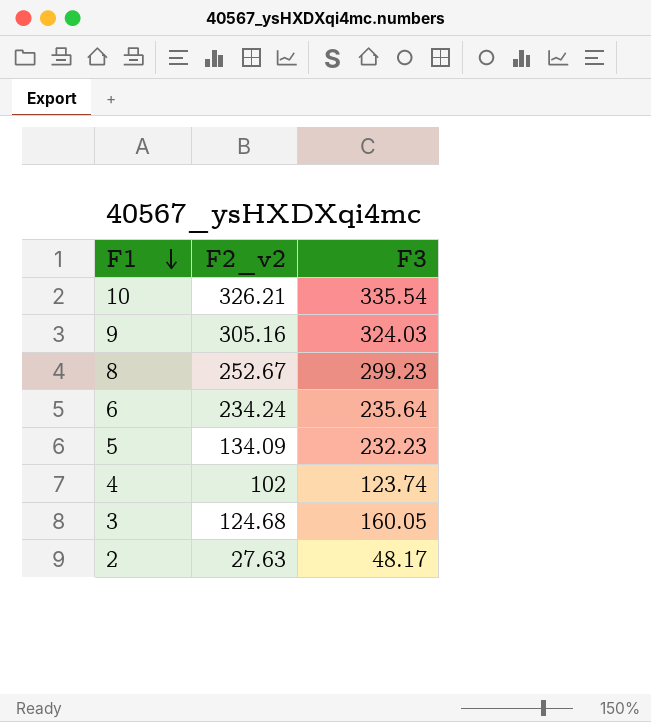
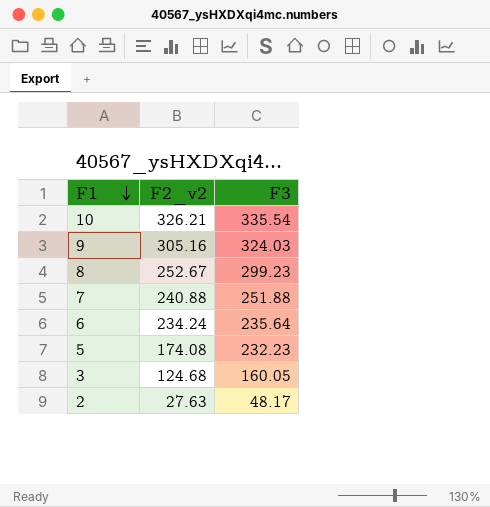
row 4: 102 | 123.74 -> none
row 7: none -> 240.88 | 251.88
5 | F2_v2: 134.09 -> 174.08

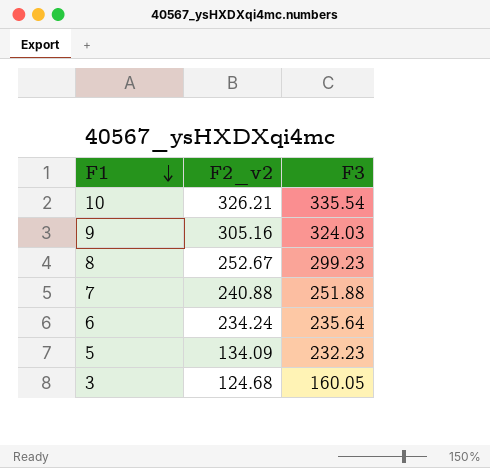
row 2: 27.63 | 48.17 -> none
5 | F2_v2: 174.08 -> 134.09

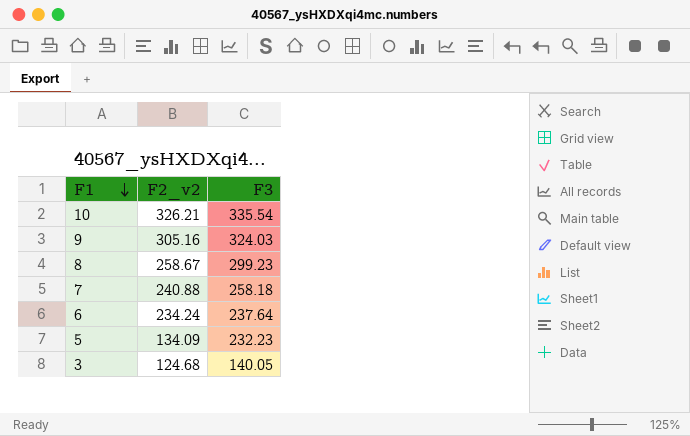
8 | F2_v2: 252.67 -> 258.67
7 | F3: 251.88 -> 258.18
6 | F3: 235.64 -> 237.64
3 | F3: 160.05 -> 140.05

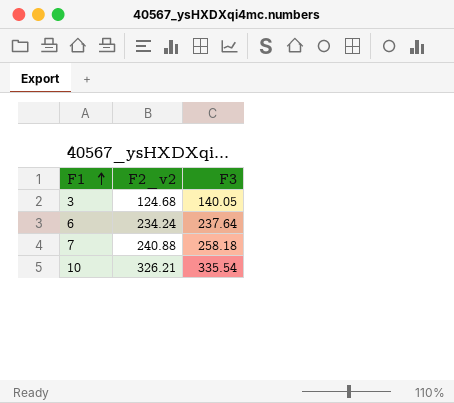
row order: F1 descending -> F1 ascending
row 9: 305.16 | 324.03 -> none
row 8: 258.67 | 299.23 -> none
row 5: 134.09 | 232.23 -> none

